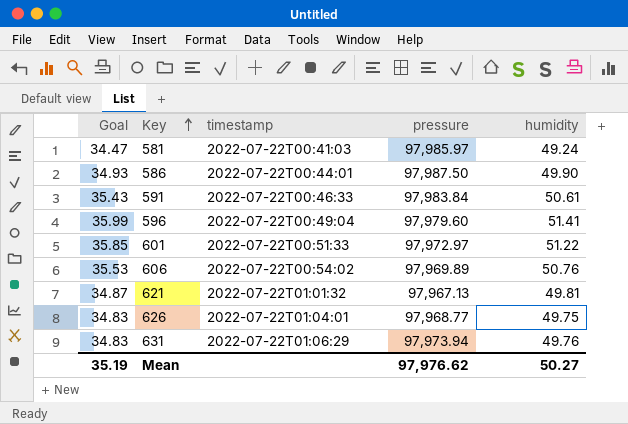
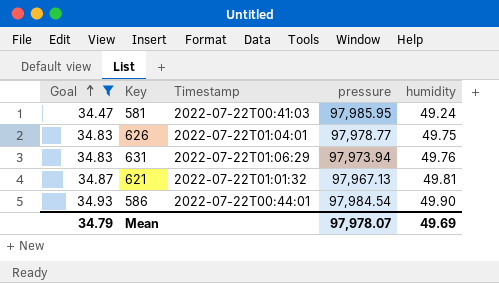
filter: none -> Goal <= 34.93
row order: Key ascending -> Goal ascending
column name: timestamp -> Timestamp
581 | pressure: 97,985.97 -> 97,985.95
626 | pressure: 97,968.77 -> 97,978.77
586 | pressure: 97,987.50 -> 97,984.54
Mean | Goal: 35.19 -> 34.79
Mean | pressure: 97,976.62 -> 97,978.07
Mean | humidity: 50.27 -> 49.69

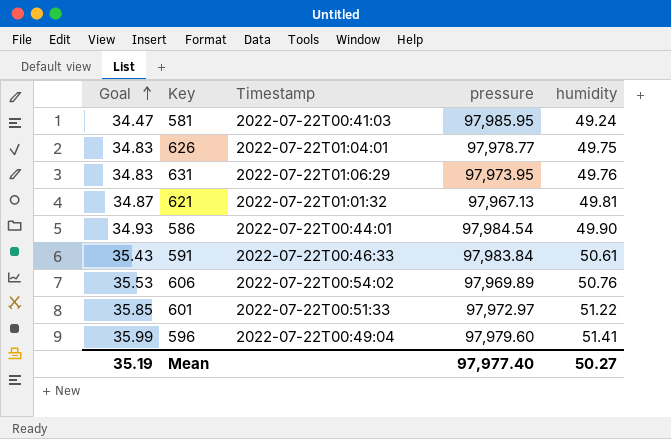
filter: Goal <= 34.93 -> none
631 | pressure: 97,973.94 -> 97,973.95
Mean | Goal: 34.79 -> 35.19
Mean | pressure: 97,978.07 -> 97,977.40
Mean | humidity: 49.69 -> 50.27

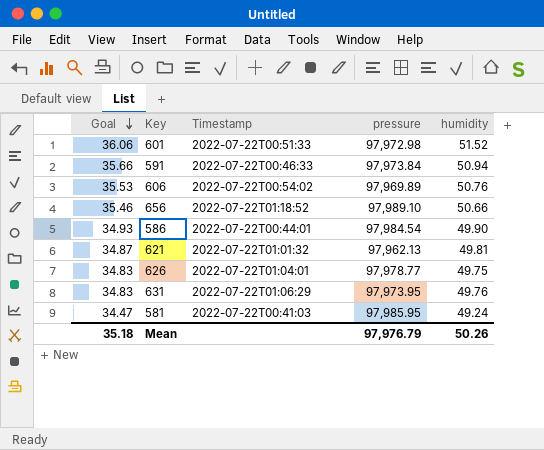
row order: Goal ascending -> Goal descending
row 596: 35.99 | 2022-07-22T00:49:04 | 97,979.60 | 51.41 -> none
601 | Goal: 35.85 -> 36.06
601 | pressure: 97,972.97 -> 97,972.98
601 | humidity: 51.22 -> 51.52
591 | Goal: 35.43 -> 35.66
591 | pressure: 97,983.84 -> 97,973.84
591 | humidity: 50.61 -> 50.94
row 656: none -> 35.46 | 2022-07-22T01:18:52 | 97,989.10 | 50.66
621 | pressure: 97,967.13 -> 97,962.13
Mean | Goal: 35.19 -> 35.18
Mean | pressure: 97,977.40 -> 97,976.79
Mean | humidity: 50.27 -> 50.26

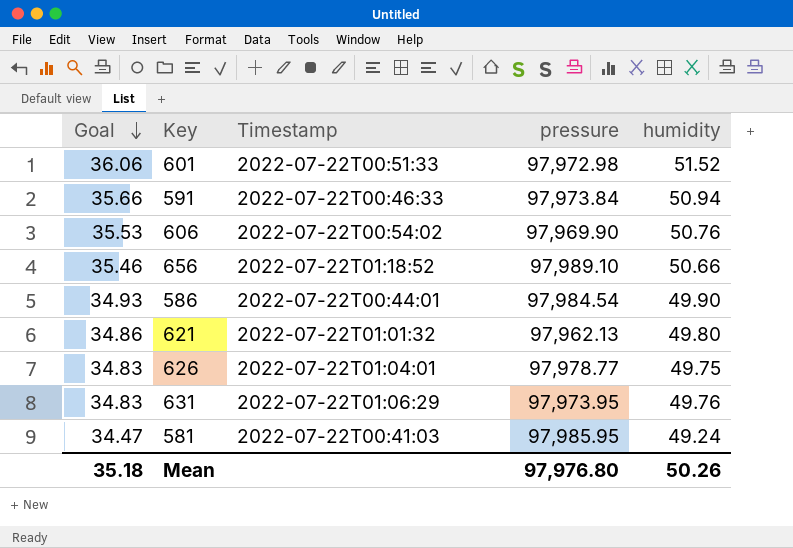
606 | pressure: 97,969.89 -> 97,969.90
621 | Goal: 34.87 -> 34.86
621 | humidity: 49.81 -> 49.80
Mean | pressure: 97,976.79 -> 97,976.80

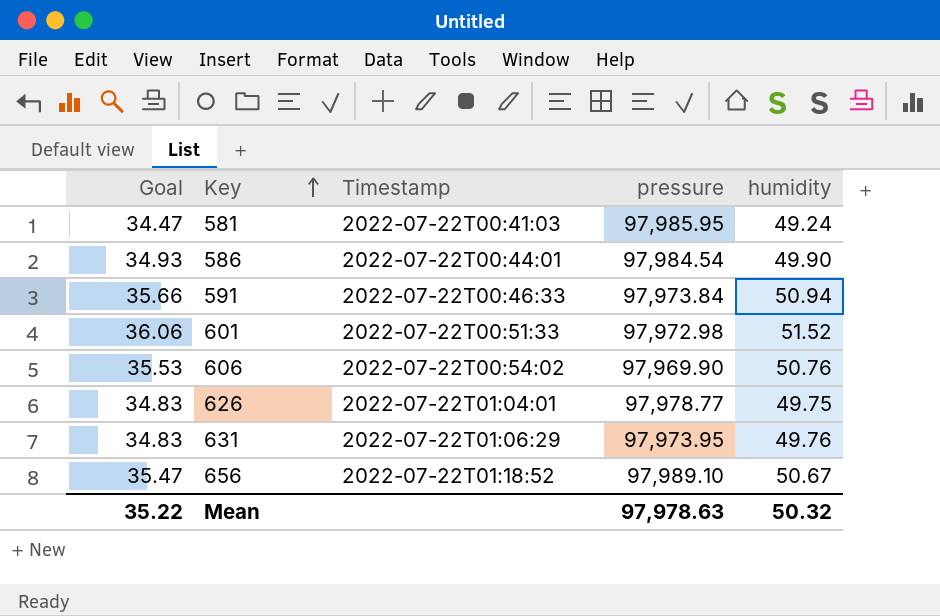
row order: Goal descending -> Key ascending
row 621: 34.86 | 2022-07-22T01:01:32 | 97,962.13 | 49.80 -> none
656 | Goal: 35.46 -> 35.47
656 | humidity: 50.66 -> 50.67
Mean | Goal: 35.18 -> 35.22
Mean | pressure: 97,976.80 -> 97,978.63
Mean | humidity: 50.26 -> 50.32

